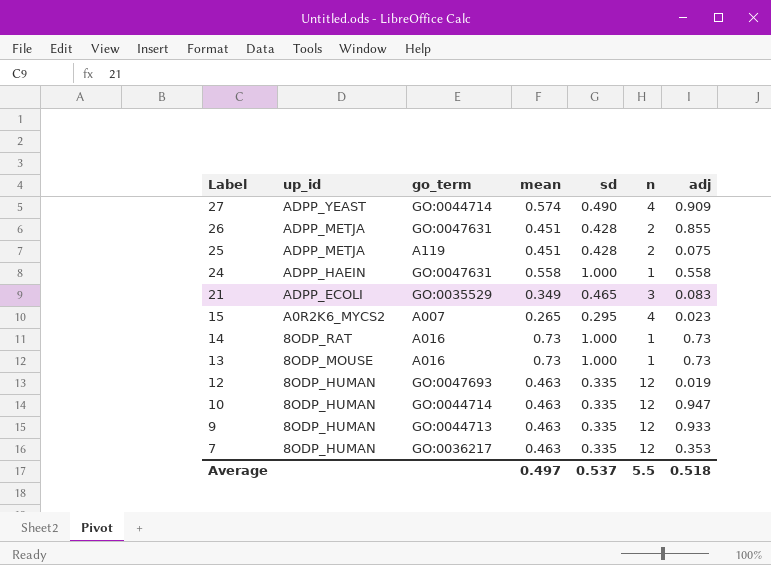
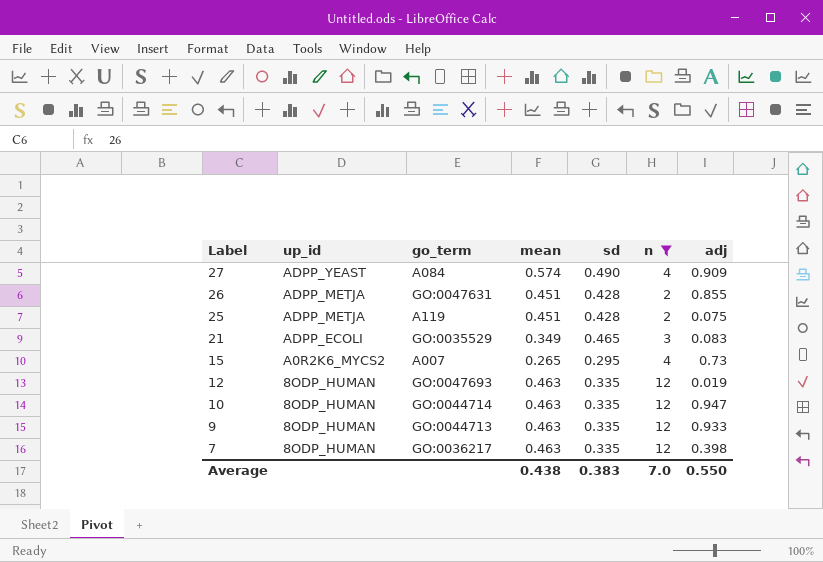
filter: none -> n != 1
27 | go_term: GO:0044714 -> A084
15 | adj: 0.023 -> 0.73
7 | adj: 0.353 -> 0.398
Average | mean: 0.497 -> 0.438
Average | sd: 0.537 -> 0.383
Average | n: 5.5 -> 7.0
Average | adj: 0.518 -> 0.550

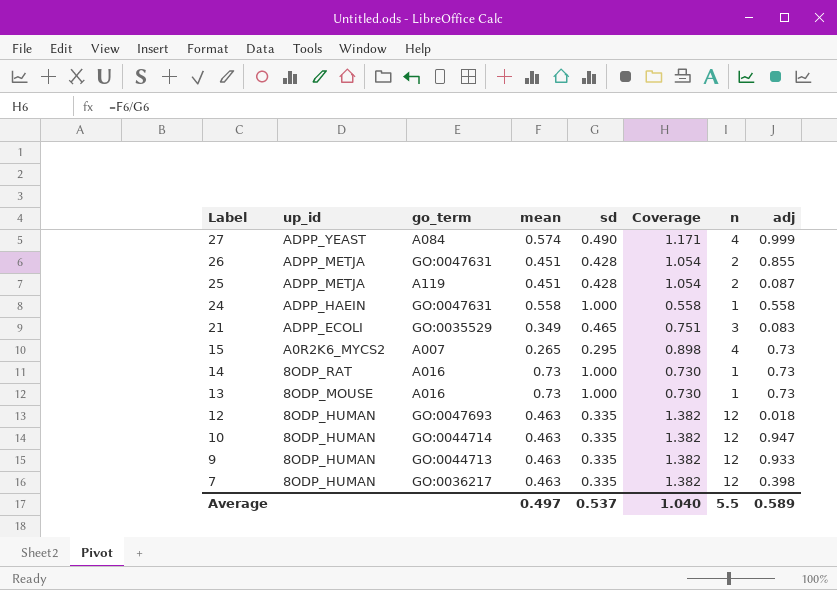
filter: n != 1 -> none
column Coverage | formula: none -> [mean] / [sd]
27 | adj: 0.909 -> 0.999
25 | adj: 0.075 -> 0.087
12 | adj: 0.019 -> 0.018
Average | mean: 0.438 -> 0.497
Average | sd: 0.383 -> 0.537
Average | n: 7.0 -> 5.5
Average | adj: 0.550 -> 0.589

